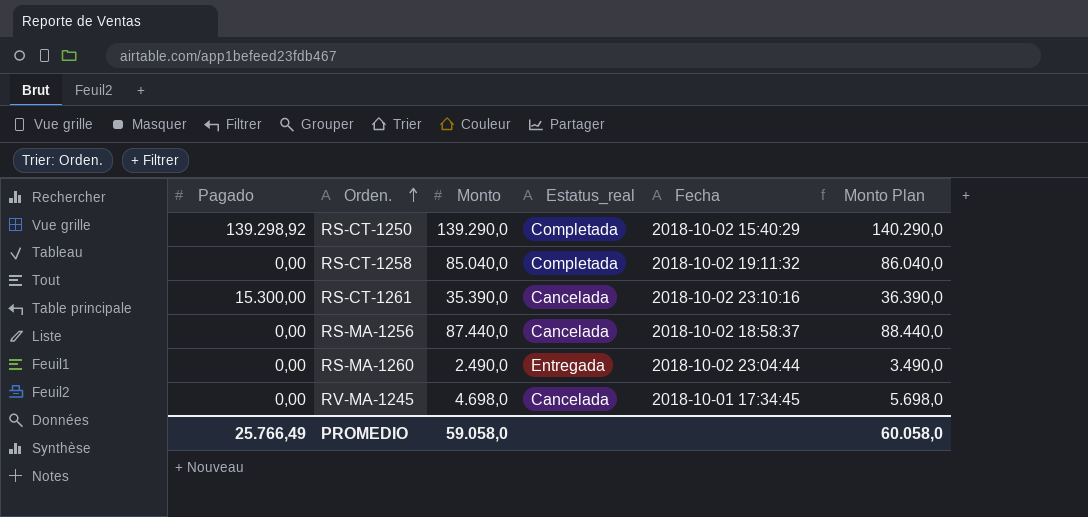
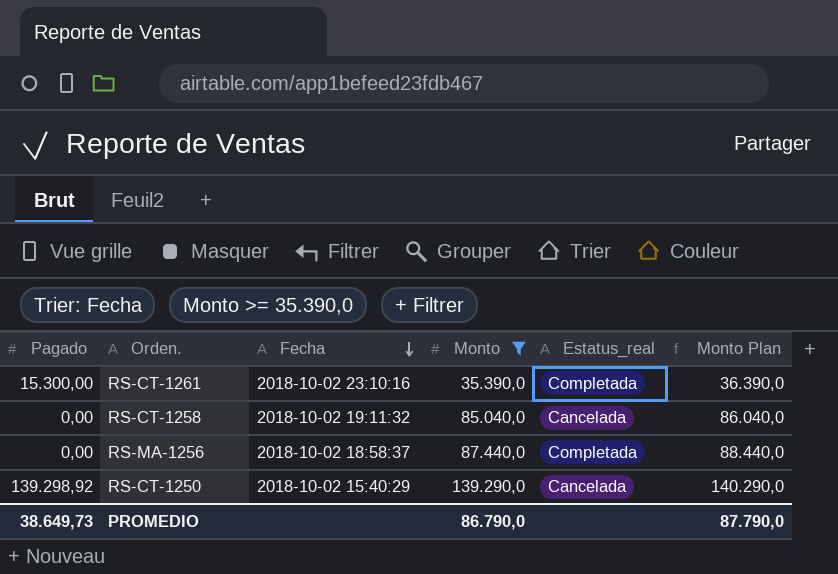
filter: none -> Monto >= 35.390,0
row order: Orden. ascending -> Fecha descending
column Fecha | position: 5 -> 3
RS-CT-1261 | Estatus_real: Cancelada -> Completada
RS-CT-1258 | Estatus_real: Completada -> Cancelada
RS-MA-1256 | Estatus_real: Cancelada -> Completada
RS-CT-1250 | Estatus_real: Completada -> Cancelada
PROMEDIO | Pagado: 25.766,49 -> 38.649,73
PROMEDIO | Monto: 59.058,0 -> 86.790,0
PROMEDIO | Monto Plan: 60.058,0 -> 87.790,0

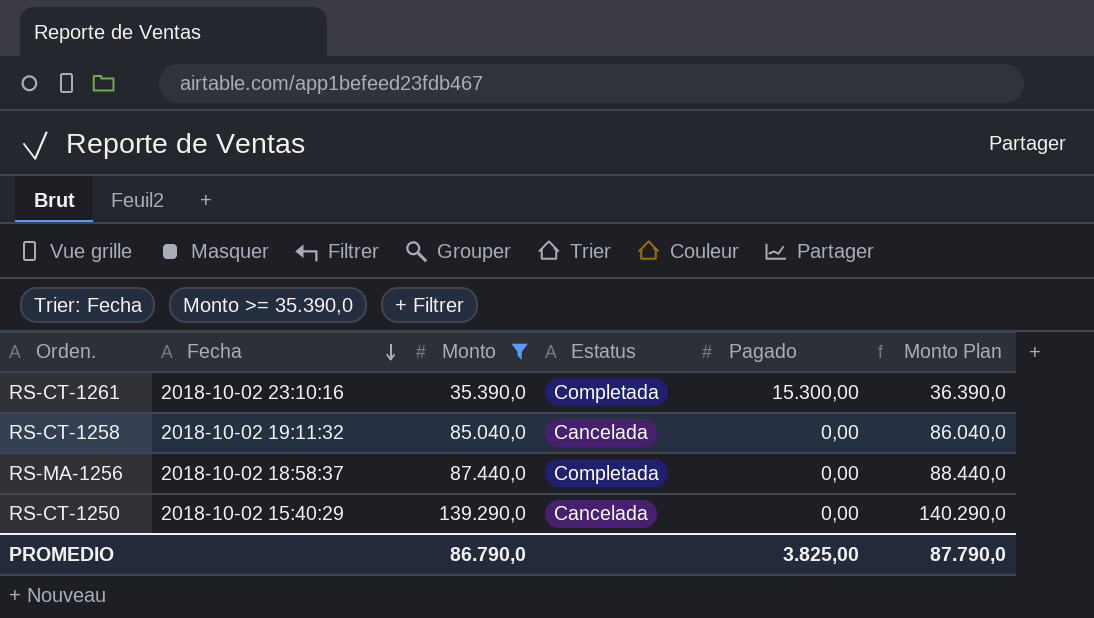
column name: Estatus_real -> Estatus
column Pagado | position: 1 -> 5
RS-CT-1250 | Pagado: 139.298,92 -> 0,00
PROMEDIO | Pagado: 38.649,73 -> 3.825,00

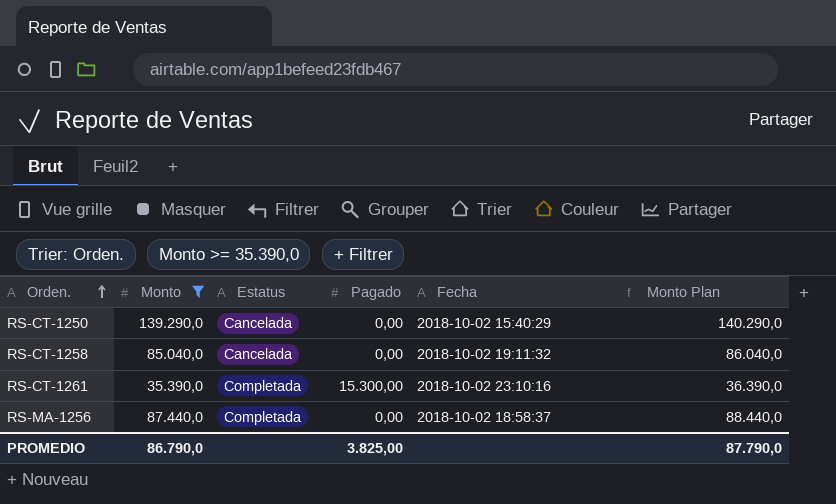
row order: Fecha descending -> Orden. ascending
column Fecha | position: 2 -> 5

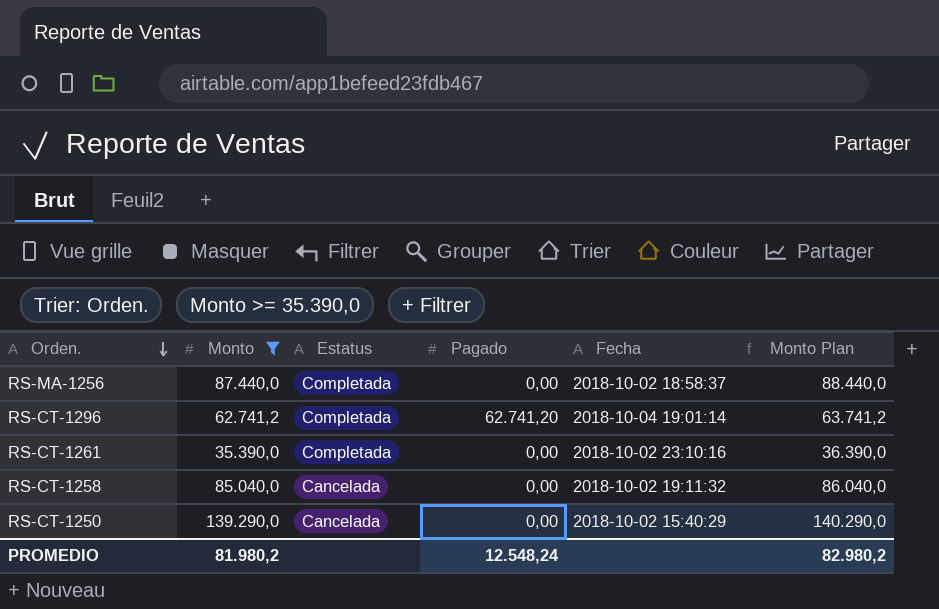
row order: Orden. ascending -> Orden. descending
row RS-CT-1296: none -> 62.741,2 | Completada | 62.741,20 | 2018-10-04 19:01:14 | 63.741,2
RS-CT-1261 | Pagado: 15.300,00 -> 0,00
PROMEDIO | Monto: 86.790,0 -> 81.980,2
PROMEDIO | Pagado: 3.825,00 -> 12.548,24
PROMEDIO | Monto Plan: 87.790,0 -> 82.980,2

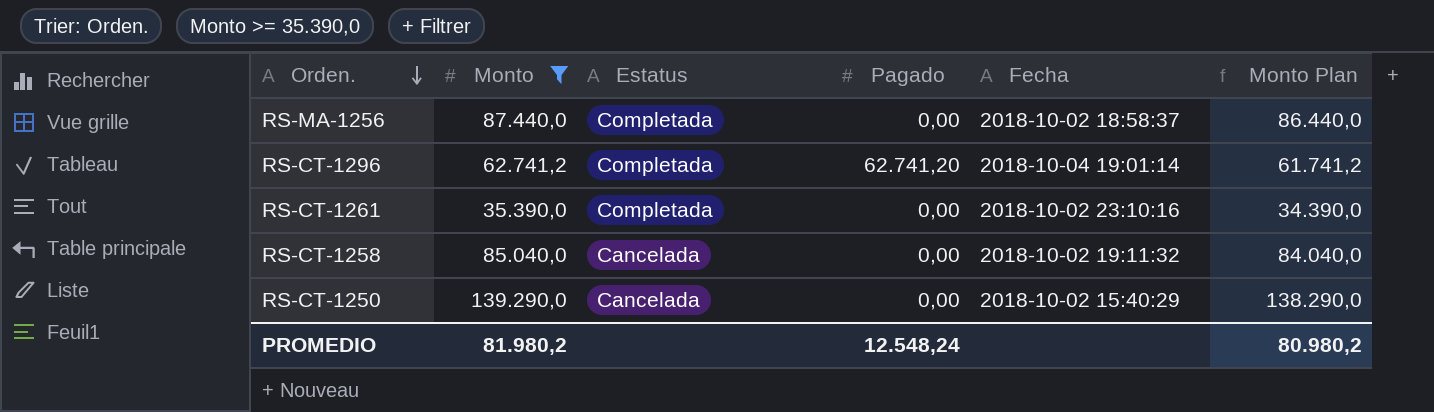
column Monto Plan | formula: [Monto] + 1000 -> [Monto] - 1000
PROMEDIO | Monto Plan: 82.980,2 -> 80.980,2

